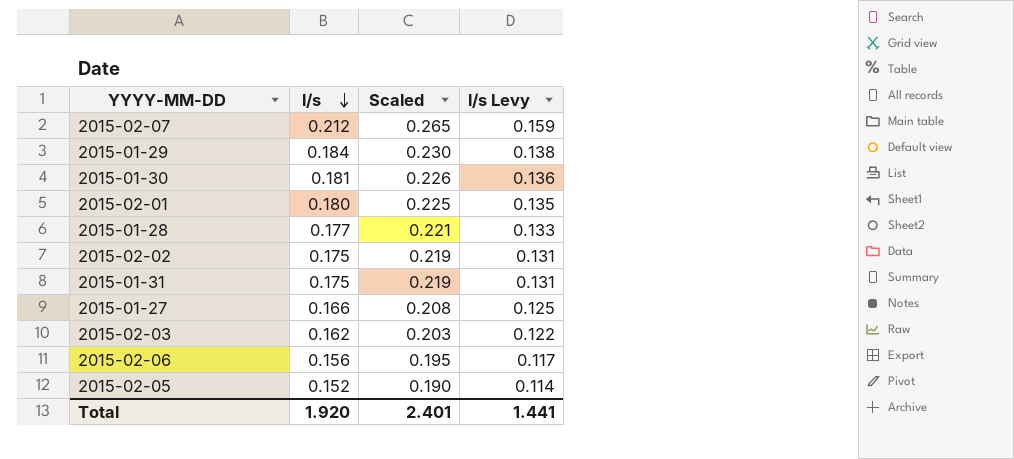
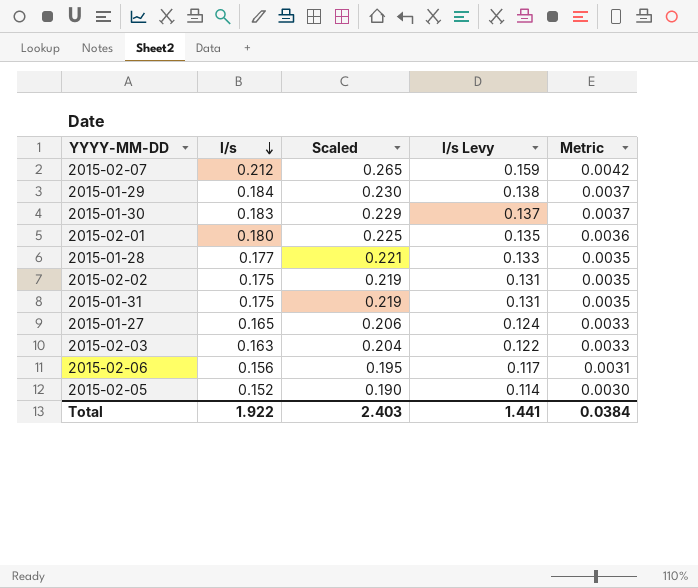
column Metric | formula: none -> [l/s] * 0.02
2015-01-30 | l/s: 0.181 -> 0.183
2015-01-30 | Scaled: 0.226 -> 0.229
2015-01-30 | l/s Levy: 0.136 -> 0.137
2015-01-27 | l/s: 0.166 -> 0.165
2015-01-27 | Scaled: 0.208 -> 0.206
2015-01-27 | l/s Levy: 0.125 -> 0.124
2015-02-03 | l/s: 0.162 -> 0.163
2015-02-03 | Scaled: 0.203 -> 0.204
Total | l/s: 1.920 -> 1.922
Total | Scaled: 2.401 -> 2.403

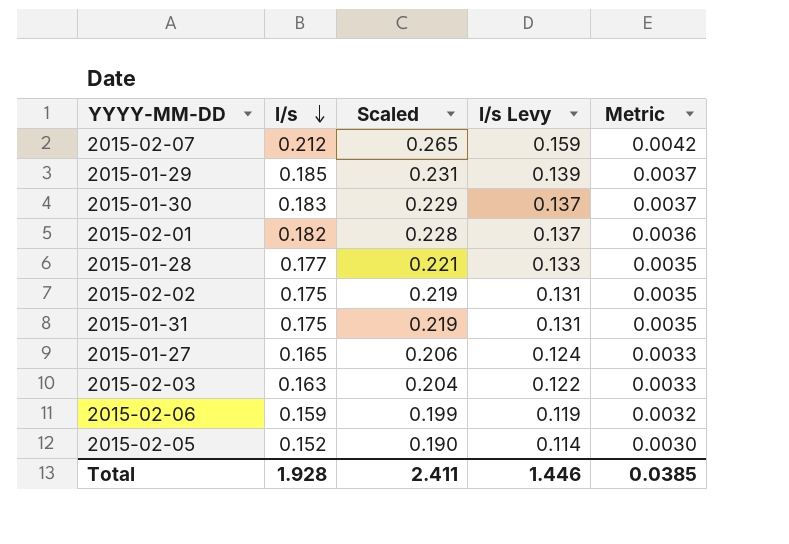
2015-01-29 | l/s: 0.184 -> 0.185
2015-01-29 | Scaled: 0.230 -> 0.231
2015-01-29 | l/s Levy: 0.138 -> 0.139
2015-02-01 | l/s: 0.180 -> 0.182
2015-02-01 | Scaled: 0.225 -> 0.228
2015-02-01 | l/s Levy: 0.135 -> 0.137
2015-02-06 | l/s: 0.156 -> 0.159
2015-02-06 | Scaled: 0.195 -> 0.199
2015-02-06 | l/s Levy: 0.117 -> 0.119
2015-02-06 | Metric: 0.0031 -> 0.0032
Total | l/s: 1.922 -> 1.928
Total | Scaled: 2.403 -> 2.411
Total | l/s Levy: 1.441 -> 1.446
Total | Metric: 0.0384 -> 0.0385

